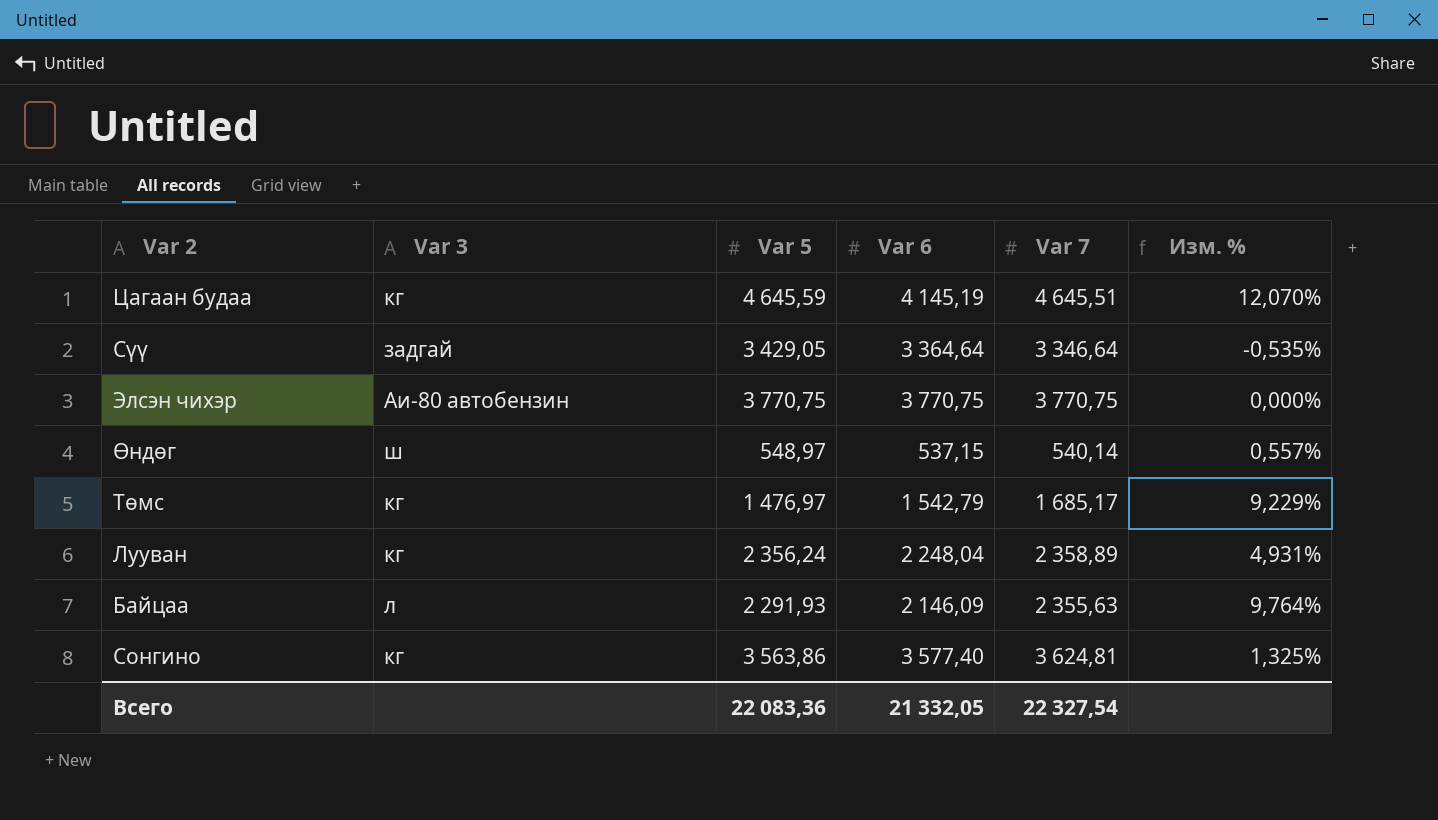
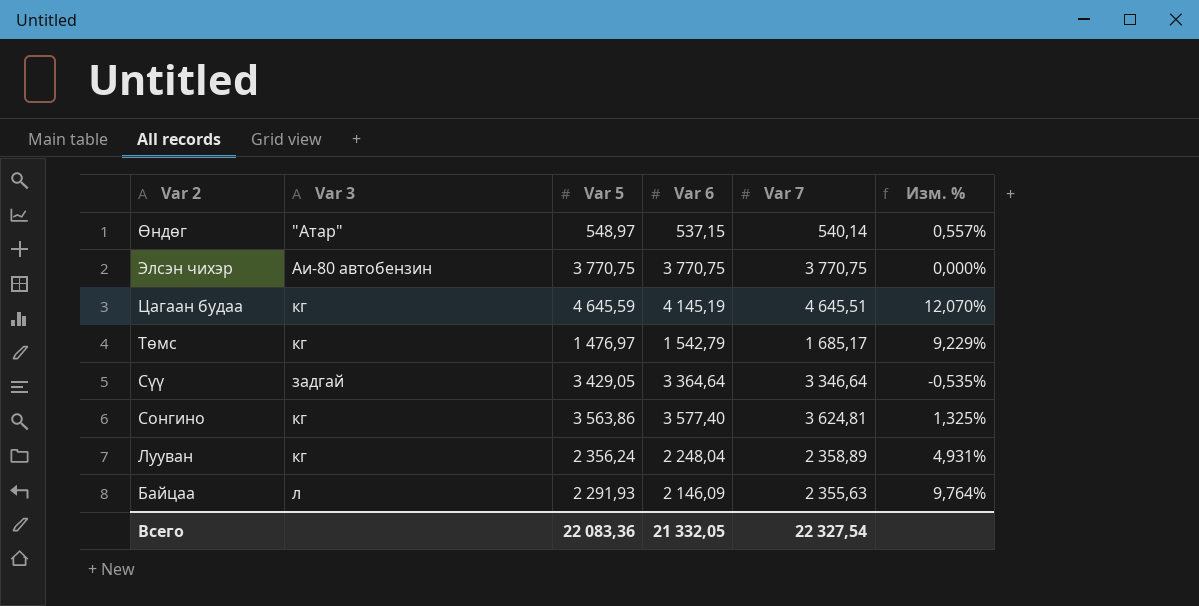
row order: none -> Var 2 descending
Өндөг | Var 3: ш -> "Атар"

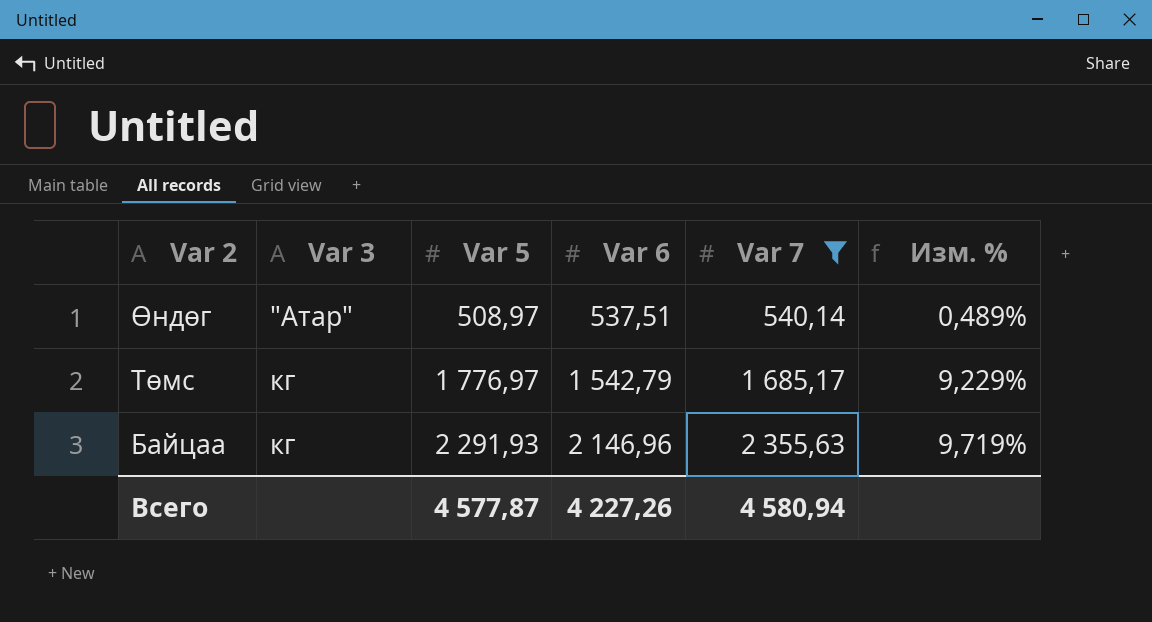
filter: none -> Var 7 <= 2 355,63
Өндөг | Var 5: 548,97 -> 508,97
Өндөг | Var 6: 537,15 -> 537,51
Өндөг | Изм. %: 0,557% -> 0,489%
Төмс | Var 5: 1 476,97 -> 1 776,97
Байцаа | Var 3: л -> кг
Байцаа | Var 6: 2 146,09 -> 2 146,96
Байцаа | Изм. %: 9,764% -> 9,719%
Всего | Var 5: 22 083,36 -> 4 577,87
Всего | Var 6: 21 332,05 -> 4 227,26
Всего | Var 7: 22 327,54 -> 4 580,94

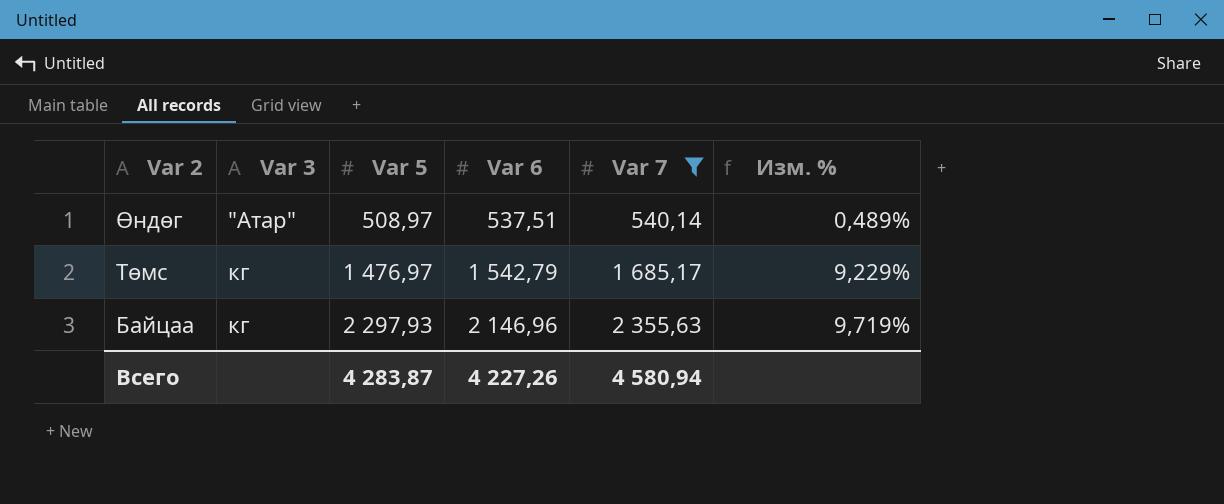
Төмс | Var 5: 1 776,97 -> 1 476,97
Байцаа | Var 5: 2 291,93 -> 2 297,93
Всего | Var 5: 4 577,87 -> 4 283,87

